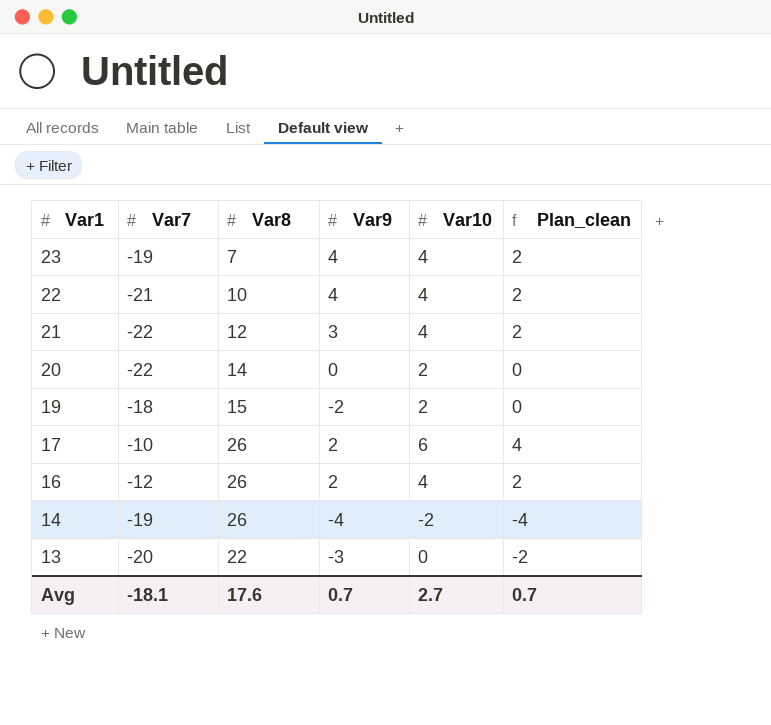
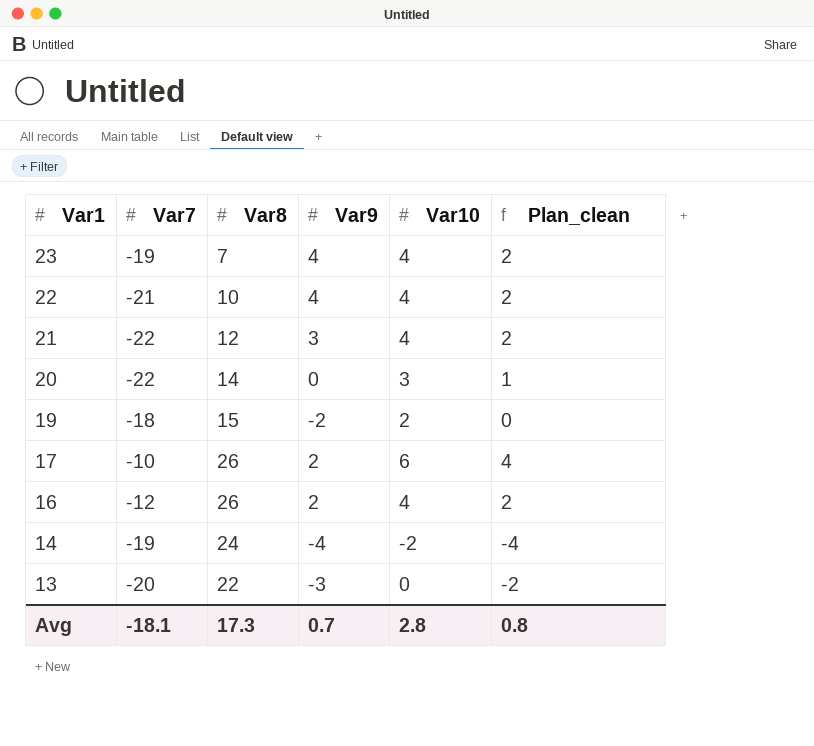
20 | Var10: 2 -> 3
20 | Plan_clean: 0 -> 1
14 | Var8: 26 -> 24
Avg | Var8: 17.6 -> 17.3
Avg | Var10: 2.7 -> 2.8
Avg | Plan_clean: 0.7 -> 0.8

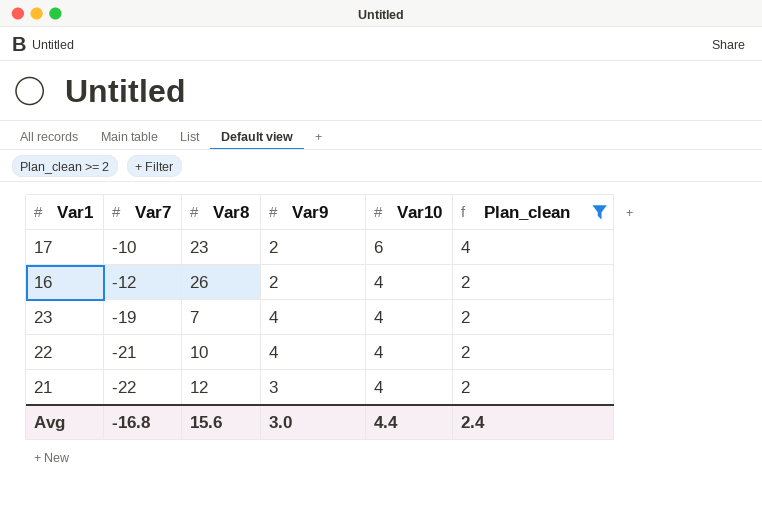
filter: none -> Plan_clean >= 2
row order: Var1 descending -> Var7 descending
17 | Var8: 26 -> 23
Avg | Var7: -18.1 -> -16.8
Avg | Var8: 17.3 -> 15.6
Avg | Var9: 0.7 -> 3.0
Avg | Var10: 2.8 -> 4.4
Avg | Plan_clean: 0.8 -> 2.4

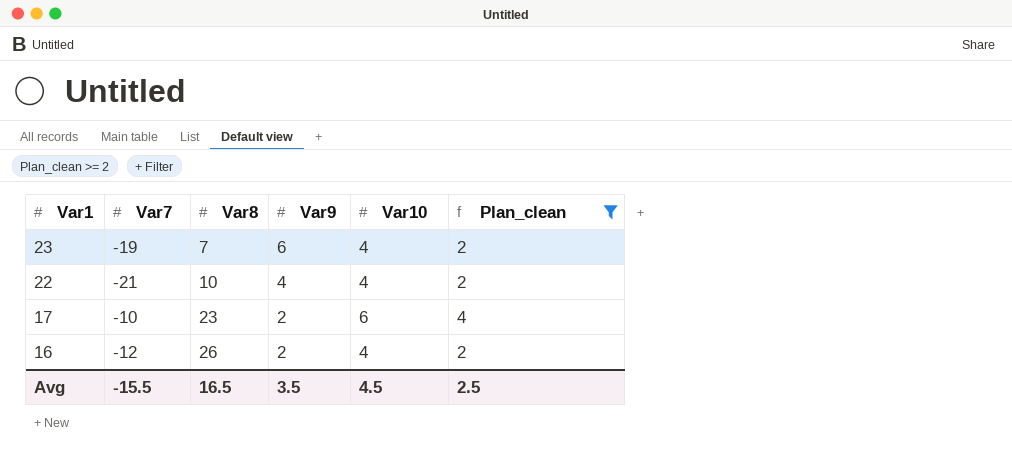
row order: Var7 descending -> Var1 descending
row 21: -22 | 12 | 3 | 4 | 2 -> none
23 | Var9: 4 -> 6
Avg | Var7: -16.8 -> -15.5
Avg | Var8: 15.6 -> 16.5
Avg | Var9: 3.0 -> 3.5
Avg | Var10: 4.4 -> 4.5
Avg | Plan_clean: 2.4 -> 2.5

